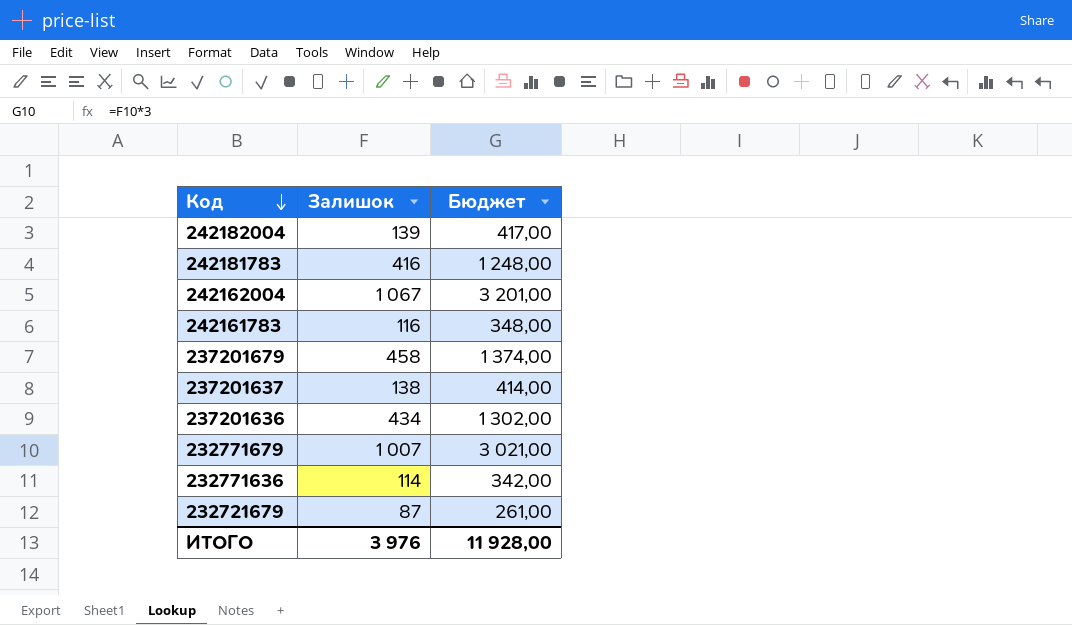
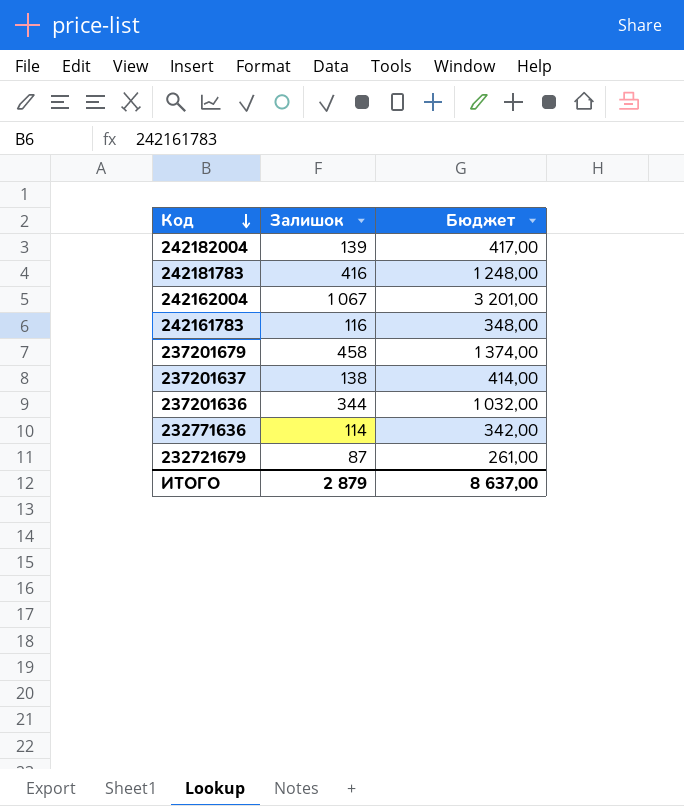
row 232771679: 1 007 | 3 021,00 -> none
237201636 | Залишок: 434 -> 344
237201636 | Бюджет: 1 302,00 -> 1 032,00
ИТОГО | Залишок: 3 976 -> 2 879
ИТОГО | Бюджет: 11 928,00 -> 8 637,00

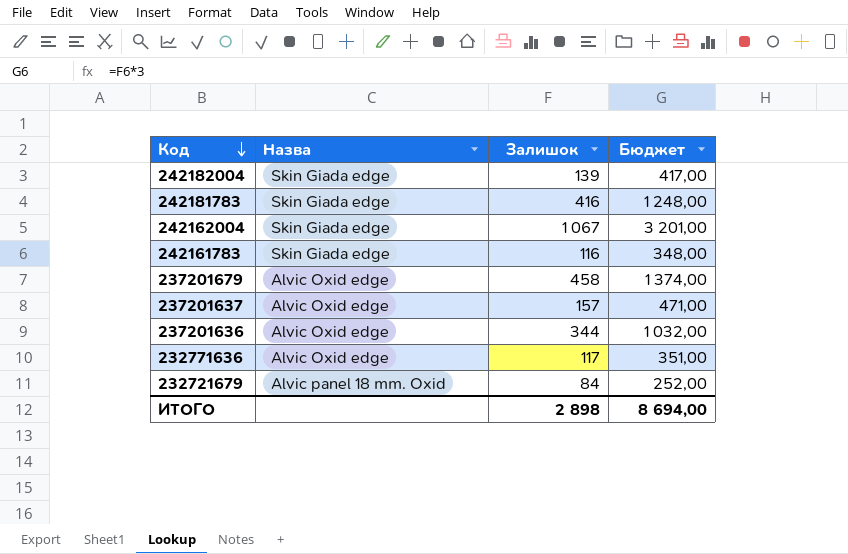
column Назва | position: none -> 2
237201637 | Залишок: 138 -> 157
237201637 | Бюджет: 414,00 -> 471,00
232771636 | Залишок: 114 -> 117
232771636 | Бюджет: 342,00 -> 351,00
232721679 | Залишок: 87 -> 84
232721679 | Бюджет: 261,00 -> 252,00
ИТОГО | Залишок: 2 879 -> 2 898
ИТОГО | Бюджет: 8 637,00 -> 8 694,00

